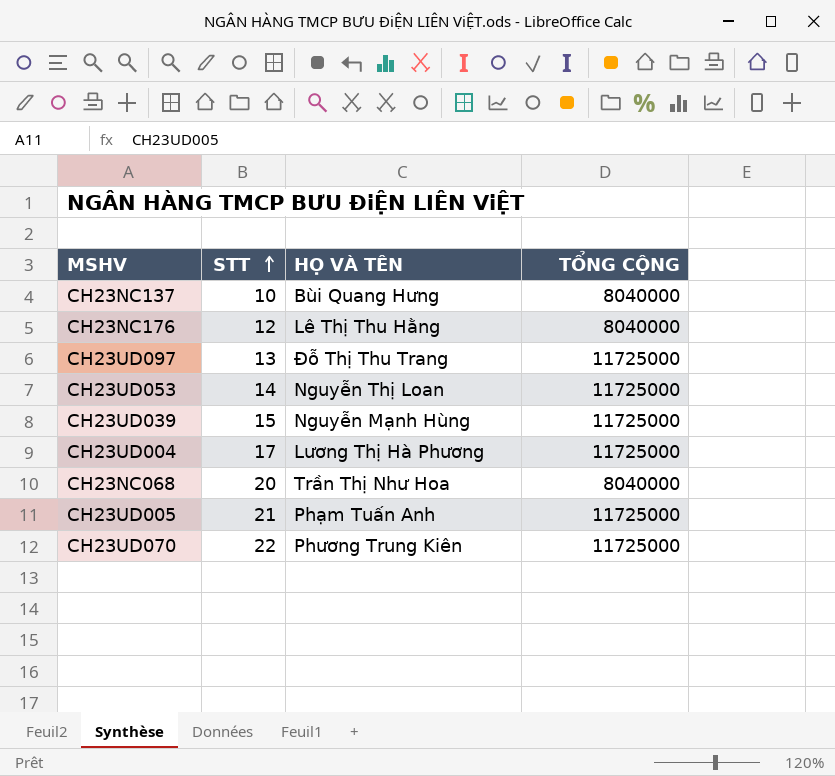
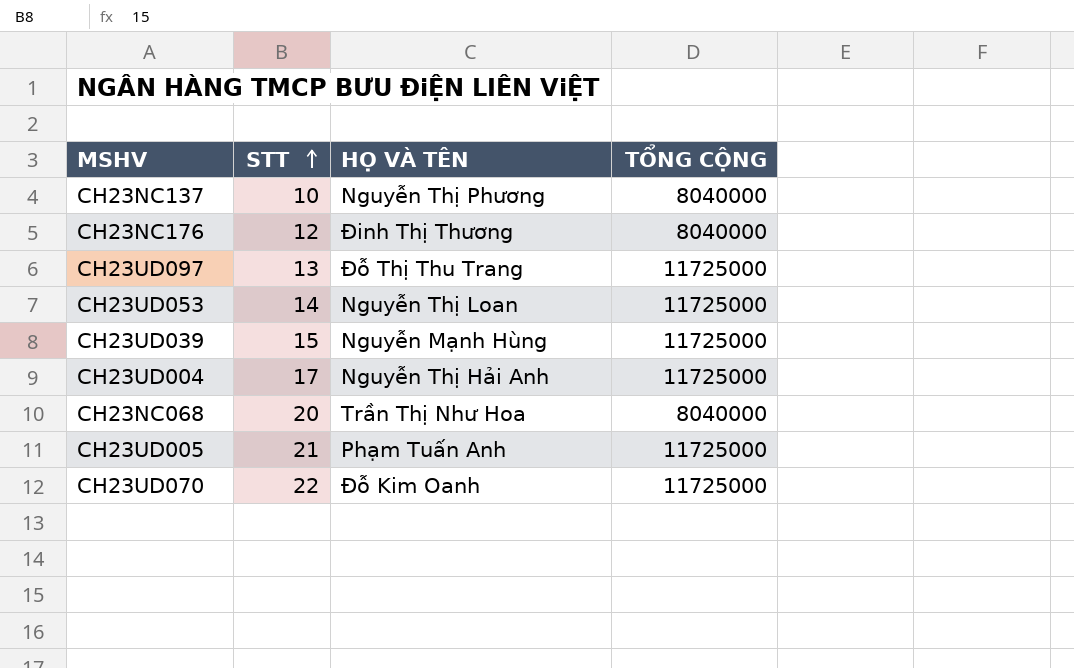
CH23NC137 | HỌ VÀ TÊN: Bùi Quang Hưng -> Nguyễn Thị Phương
CH23NC176 | HỌ VÀ TÊN: Lê Thị Thu Hằng -> Đinh Thị Thương
CH23UD004 | HỌ VÀ TÊN: Lương Thị Hà Phương -> Nguyễn Thị Hải Anh
CH23UD070 | HỌ VÀ TÊN: Phương Trung Kiên -> Đỗ Kim Oanh

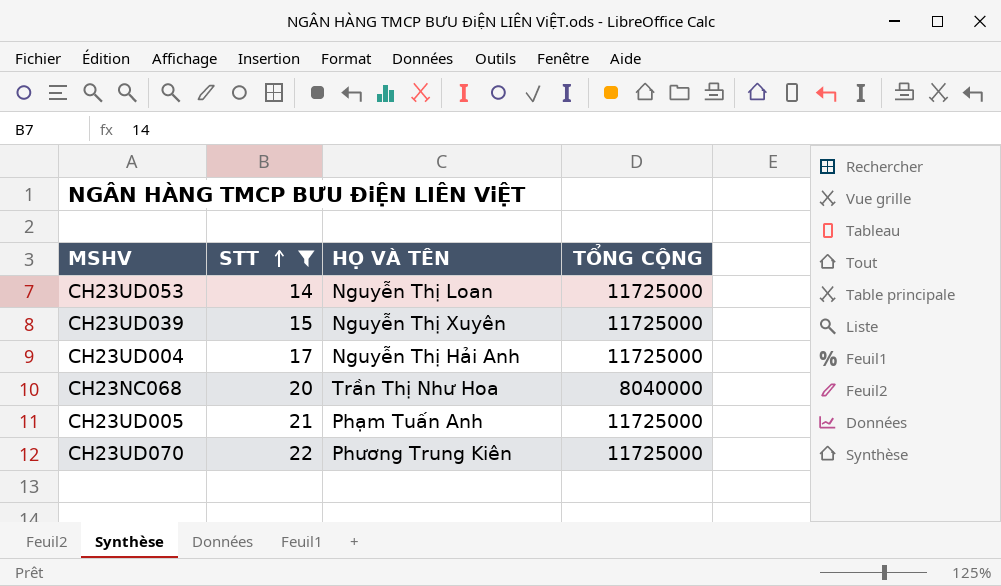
filter: none -> STT >= 14
CH23UD039 | HỌ VÀ TÊN: Nguyễn Mạnh Hùng -> Nguyễn Thị Xuyên
CH23UD070 | HỌ VÀ TÊN: Đỗ Kim Oanh -> Phương Trung Kiên

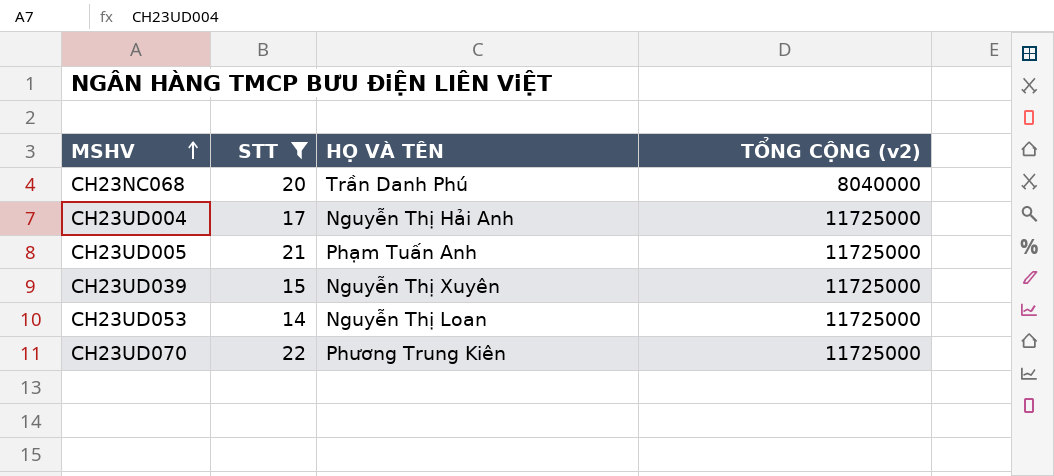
row order: STT ascending -> MSHV ascending
column name: TỔNG CỘNG -> TỔNG CỘNG (v2)
CH23NC068 | HỌ VÀ TÊN: Trần Thị Như Hoa -> Trần Danh Phú

